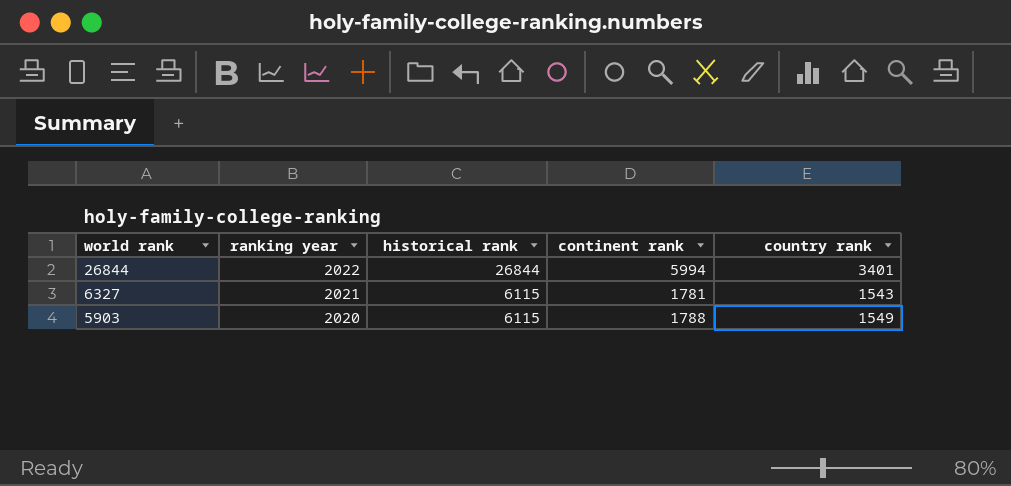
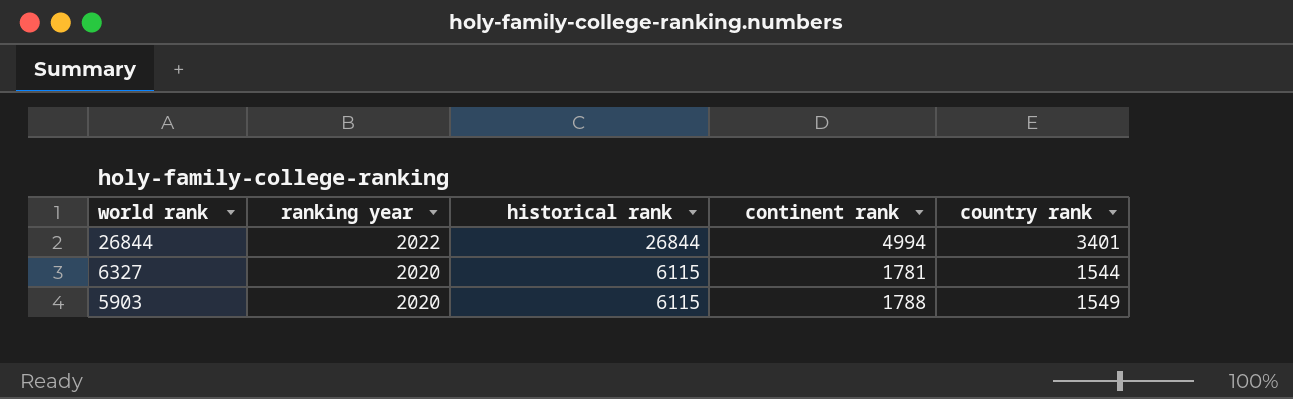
26844 | continent rank: 5994 -> 4994
6327 | ranking year: 2021 -> 2020
6327 | country rank: 1543 -> 1544

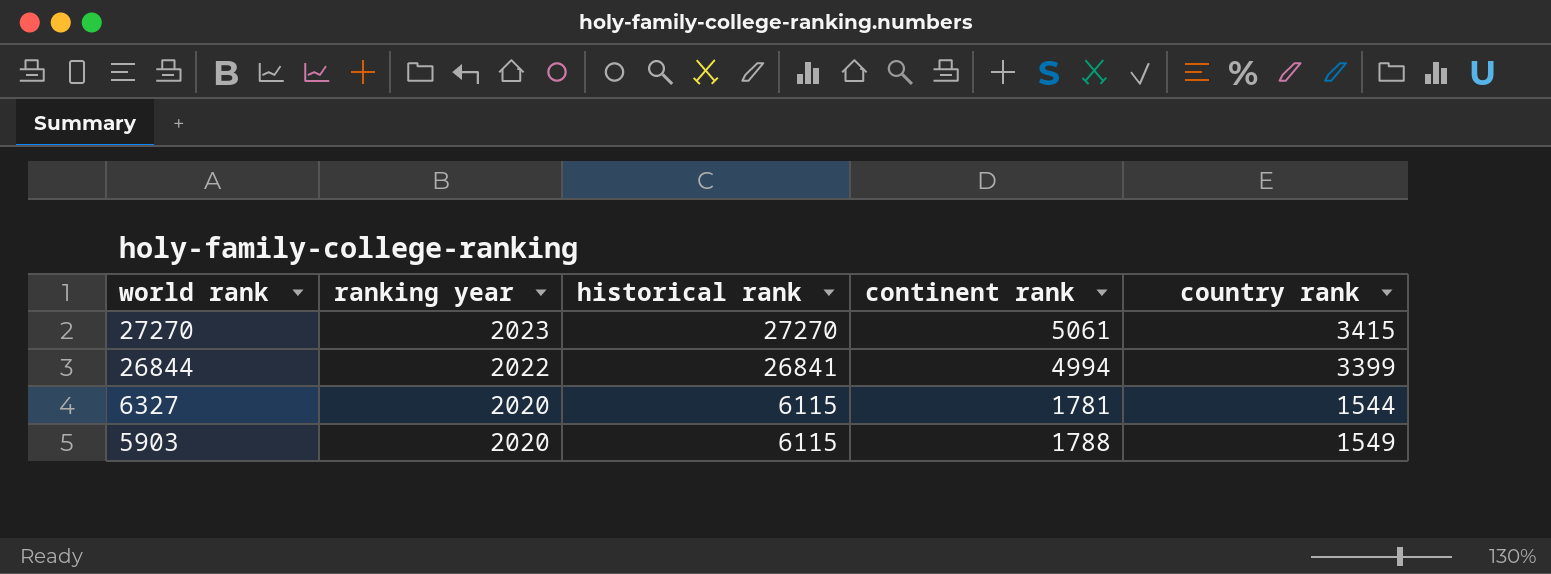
row 27270: none -> 2023 | 27270 | 5061 | 3415
26844 | historical rank: 26844 -> 26841
26844 | country rank: 3401 -> 3399

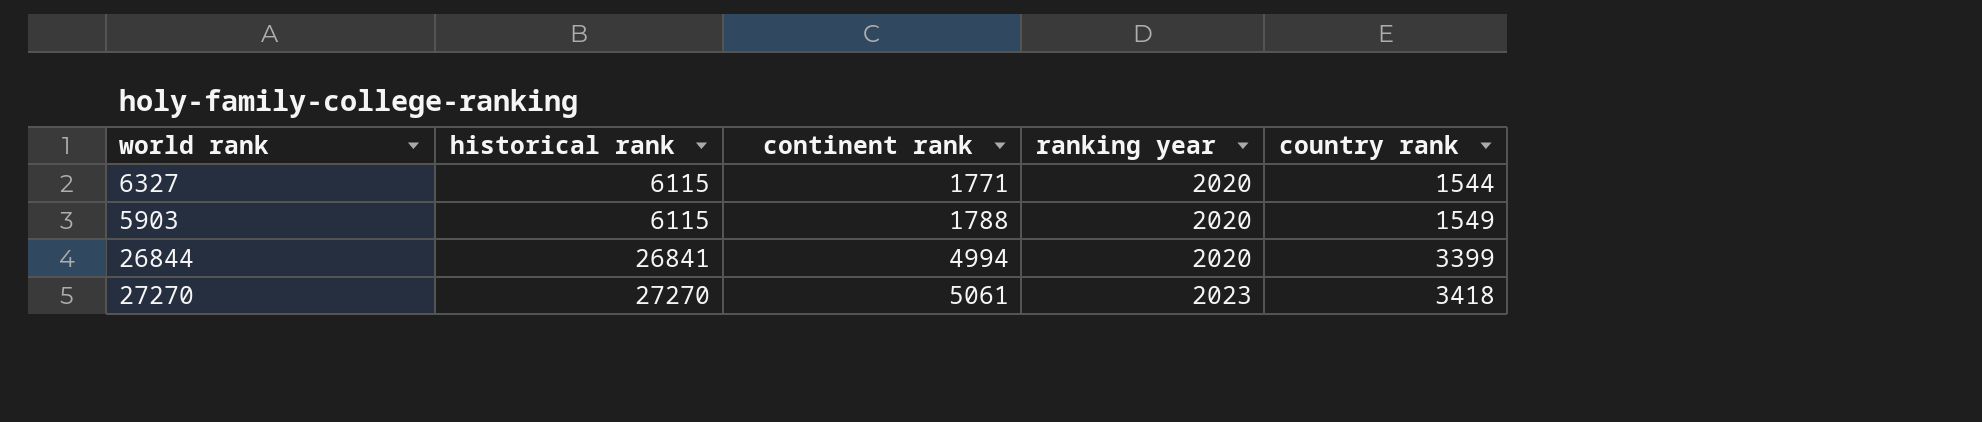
row order: world rank descending -> historical rank ascending
column ranking year | position: 2 -> 4
6327 | continent rank: 1781 -> 1771
26844 | ranking year: 2022 -> 2020
27270 | country rank: 3415 -> 3418

